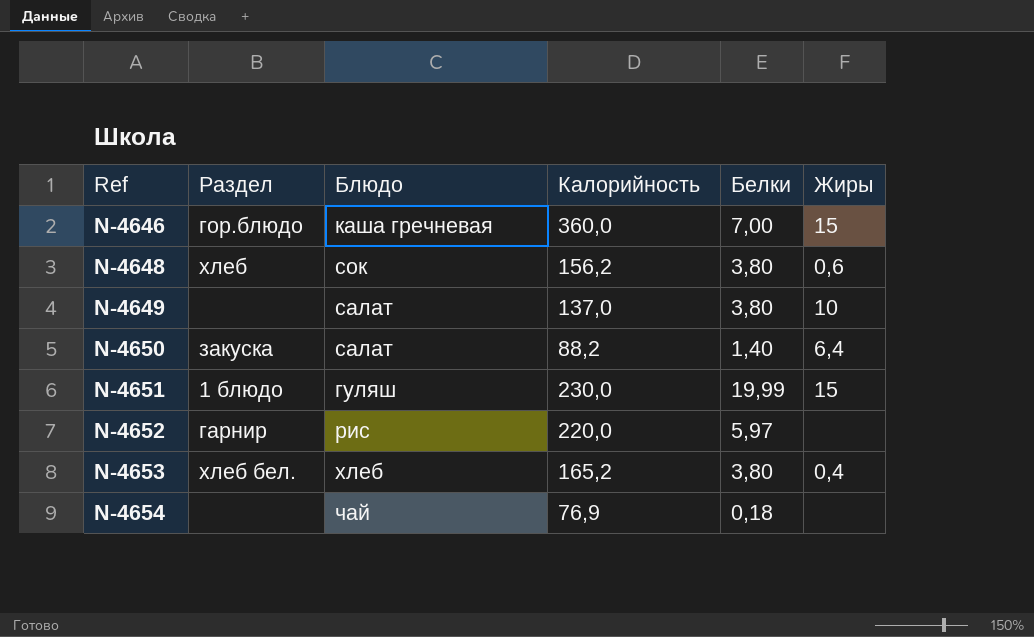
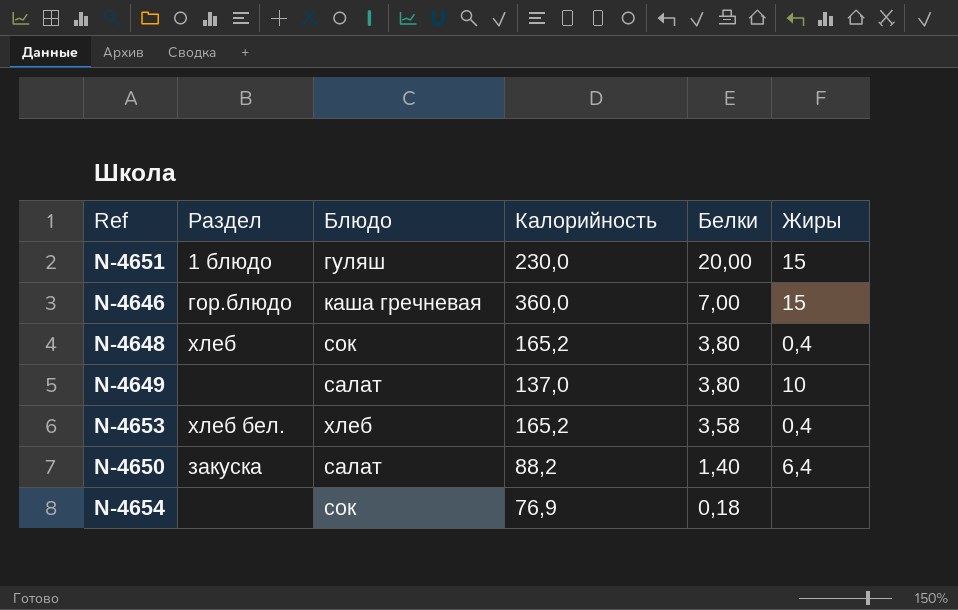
row order: Ref ascending -> Белки descending
row N-4652: гарнир | рис | 220,0 | 5,97 | none -> none
N-4651 | Белки: 19,99 -> 20,00
N-4648 | Калорийность: 156,2 -> 165,2
N-4648 | Жиры: 0,6 -> 0,4
N-4653 | Белки: 3,80 -> 3,58
N-4654 | Блюдо: чай -> сок

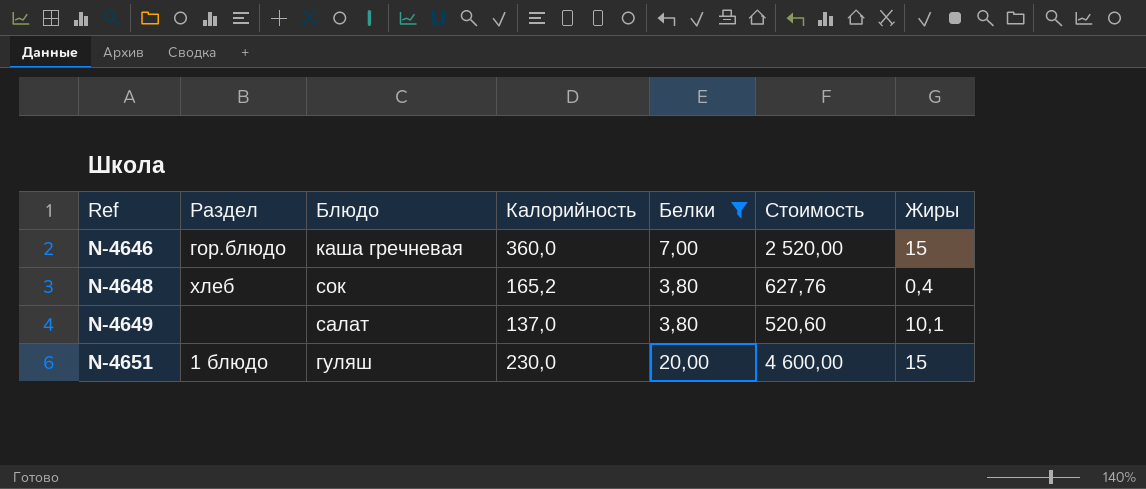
filter: none -> Белки >= 3,80
row order: Белки descending -> Ref ascending
column Стоимость | formula: none -> [Калорийность] * [Белки]
N-4649 | Жиры: 10 -> 10,1

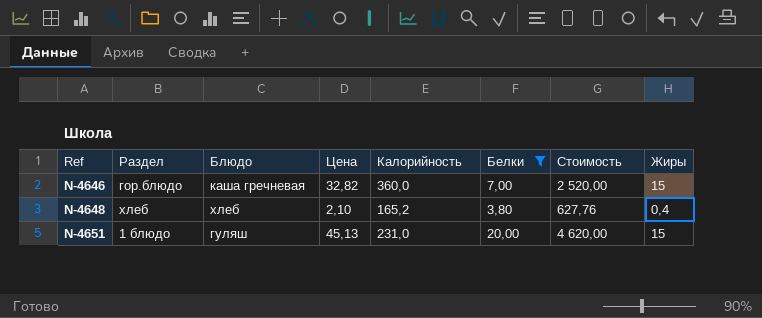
column Цена | position: none -> 4
row N-4649: none | салат | 137,0 | 3,80 | 520,60 | 10,1 -> none
N-4648 | Блюдо: сок -> хлеб
N-4651 | Калорийность: 230,0 -> 231,0
N-4651 | Стоимость: 4 600,00 -> 4 620,00

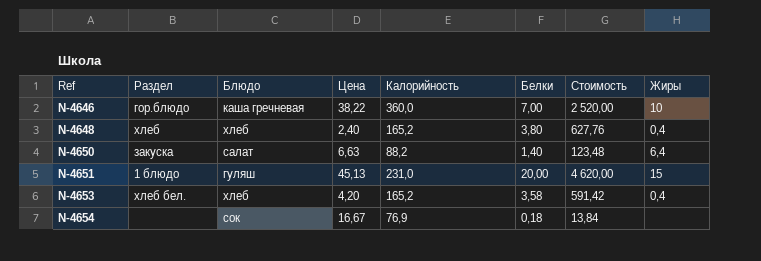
filter: Белки >= 3,80 -> none
N-4646 | Цена: 32,82 -> 38,22
N-4646 | Жиры: 15 -> 10
N-4648 | Цена: 2,10 -> 2,40

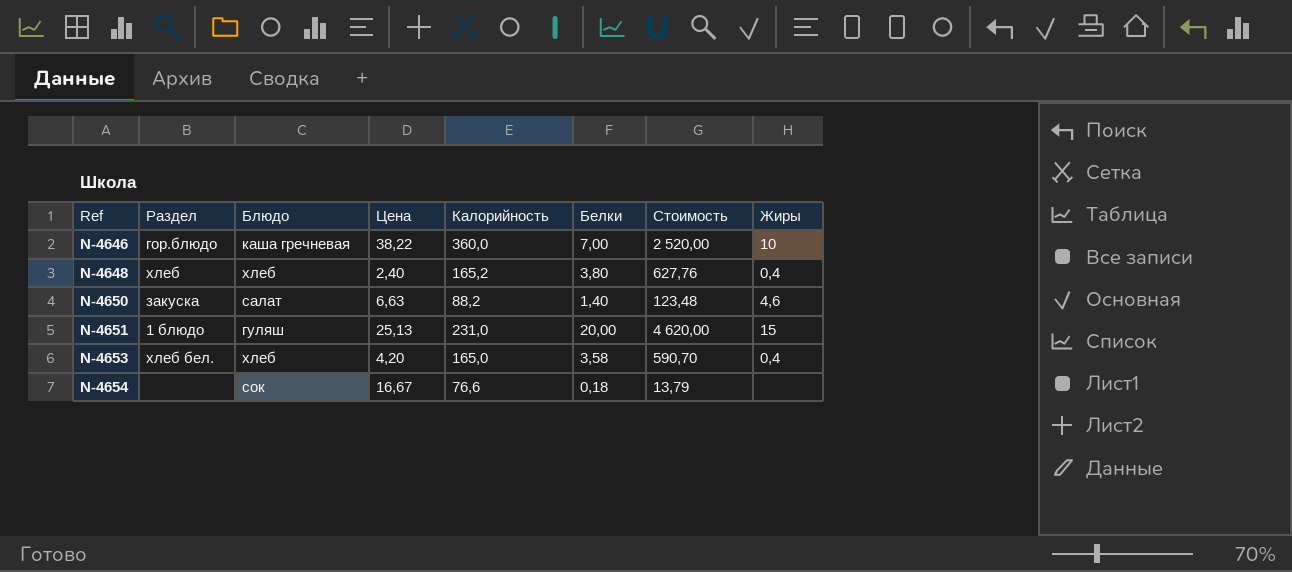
N-4650 | Жиры: 6,4 -> 4,6
N-4651 | Цена: 45,13 -> 25,13
N-4653 | Калорийность: 165,2 -> 165,0
N-4653 | Стоимость: 591,42 -> 590,70
N-4654 | Калорийность: 76,9 -> 76,6
N-4654 | Стоимость: 13,84 -> 13,79

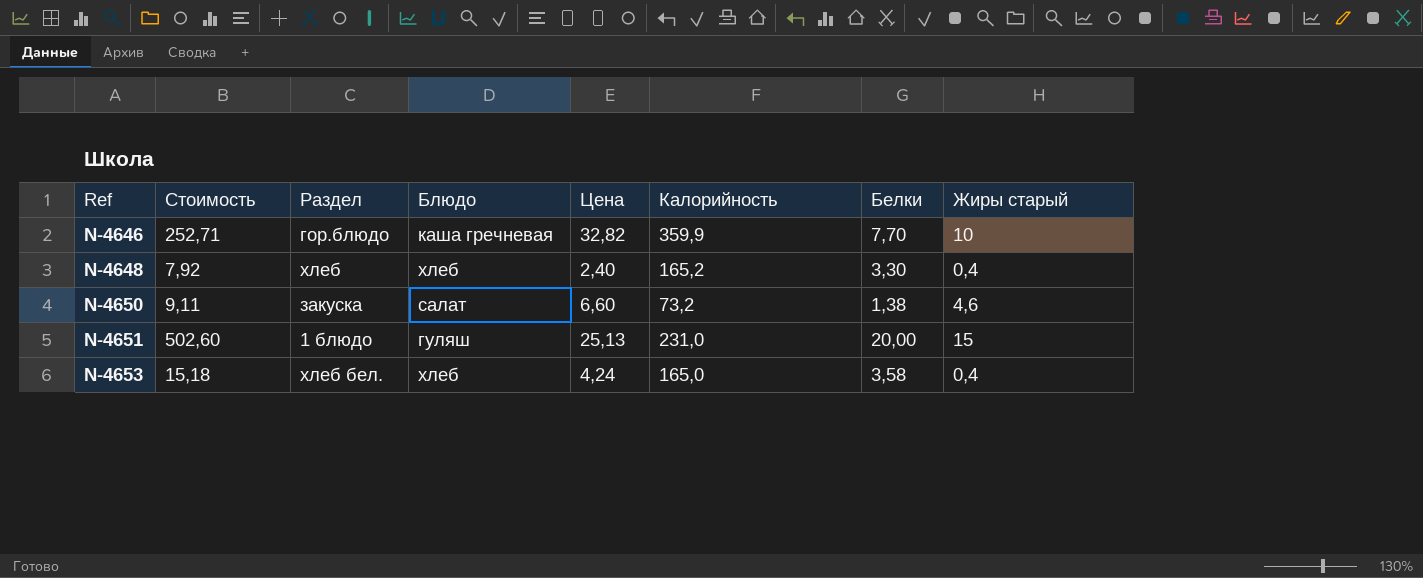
column Стоимость | formula: [Калорийность] * [Белки] -> [Цена] * [Белки]
column Стоимость | position: 7 -> 2
column name: Жиры -> Жиры старый
row N-4654: none | сок | 16,67 | 76,6 | 0,18 | 13,79 | none -> none
N-4646 | Цена: 38,22 -> 32,82
N-4646 | Калорийность: 360,0 -> 359,9
N-4646 | Белки: 7,00 -> 7,70
N-4648 | Белки: 3,80 -> 3,30
N-4650 | Цена: 6,63 -> 6,60
N-4650 | Калорийность: 88,2 -> 73,2
N-4650 | Белки: 1,40 -> 1,38
N-4653 | Цена: 4,20 -> 4,24

